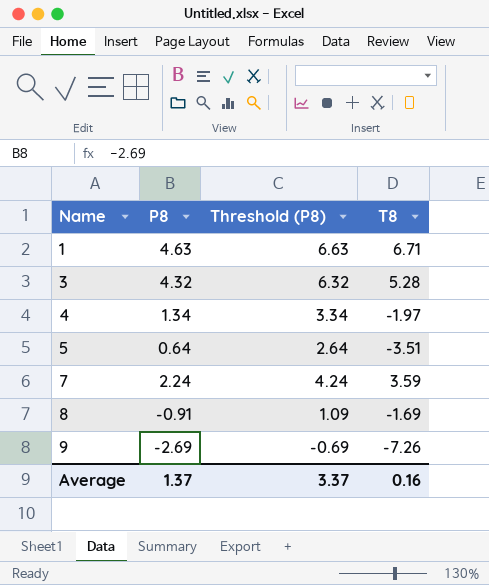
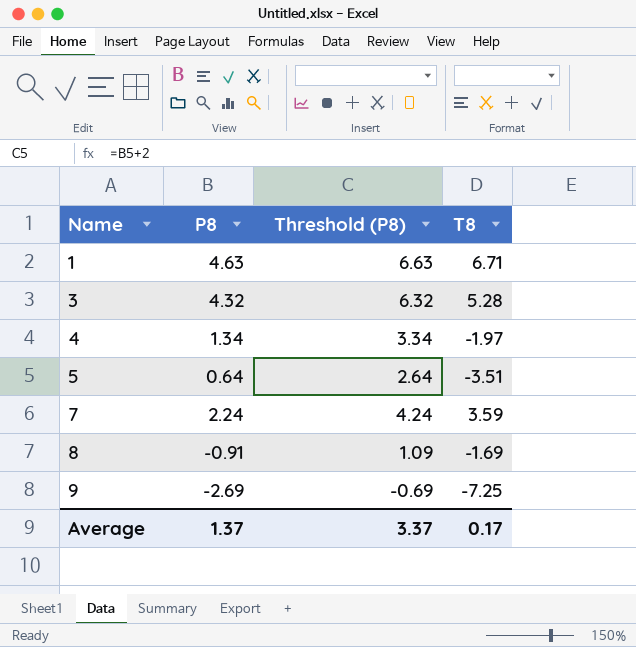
9 | T8: -7.26 -> -7.25
Average | T8: 0.16 -> 0.17

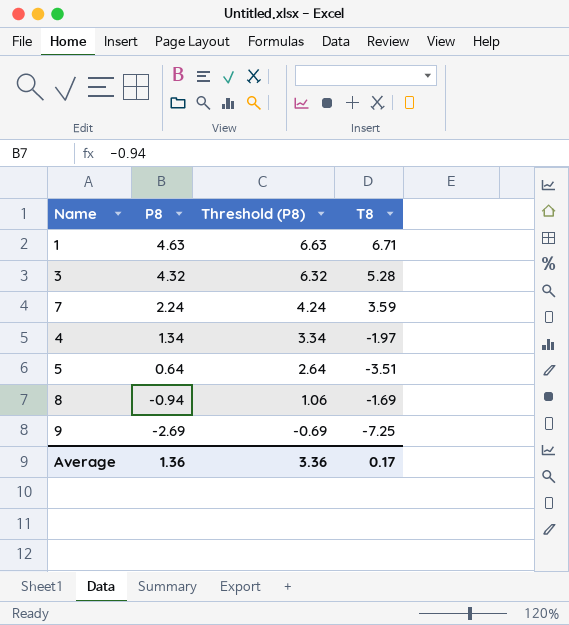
row order: Name ascending -> P8 descending
8 | P8: -0.91 -> -0.94
8 | Threshold (P8): 1.09 -> 1.06
Average | P8: 1.37 -> 1.36
Average | Threshold (P8): 3.37 -> 3.36

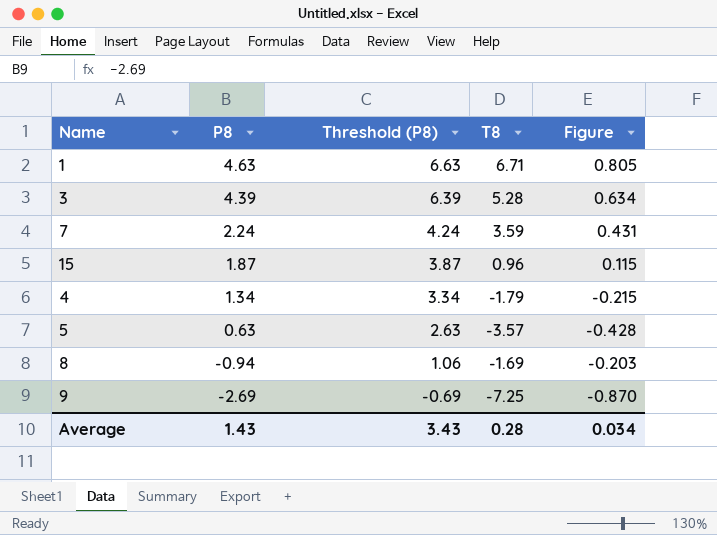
column Figure | formula: none -> [T8] * 0.12
3 | P8: 4.32 -> 4.39
3 | Threshold (P8): 6.32 -> 6.39
row 15: none -> 1.87 | 3.87 | 0.96 | 0.115
4 | T8: -1.97 -> -1.79
5 | P8: 0.64 -> 0.63
5 | Threshold (P8): 2.64 -> 2.63
5 | T8: -3.51 -> -3.57
Average | P8: 1.36 -> 1.43
Average | Threshold (P8): 3.36 -> 3.43
Average | T8: 0.17 -> 0.28

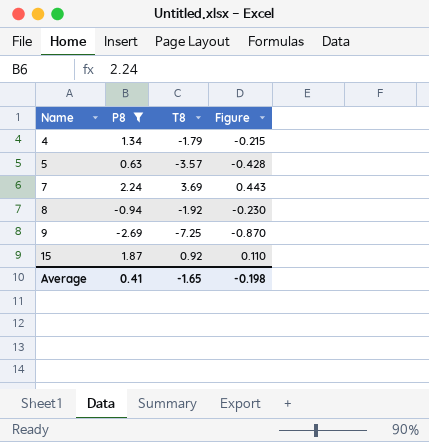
filter: none -> P8 <= 2.24
row order: P8 descending -> Name ascending
column Threshold (P8) | formula: [P8] + 2 -> none
7 | T8: 3.59 -> 3.69
7 | Figure: 0.431 -> 0.443
8 | T8: -1.69 -> -1.92
8 | Figure: -0.203 -> -0.230
15 | T8: 0.96 -> 0.92
15 | Figure: 0.115 -> 0.110
Average | P8: 1.43 -> 0.41
Average | T8: 0.28 -> -1.65
Average | Figure: 0.034 -> -0.198

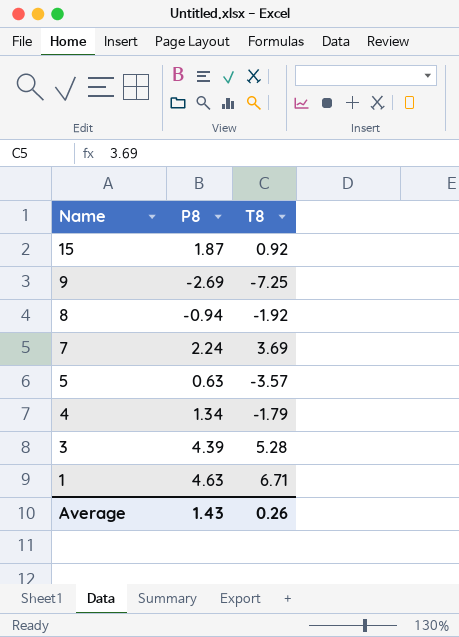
filter: P8 <= 2.24 -> none
row order: Name ascending -> Name descending
column Figure | formula: [T8] * 0.12 -> none
Average | P8: 0.41 -> 1.43
Average | T8: -1.65 -> 0.26

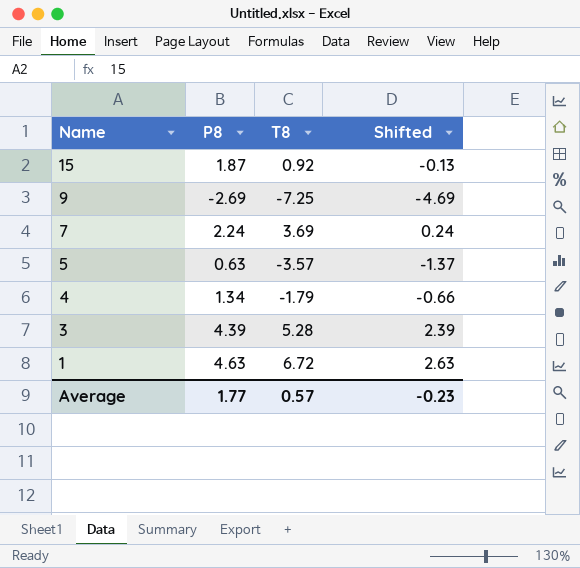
column Shifted | formula: none -> [P8] - 2
row 8: -0.94 | -1.92 -> none
1 | T8: 6.71 -> 6.72
Average | P8: 1.43 -> 1.77
Average | T8: 0.26 -> 0.57

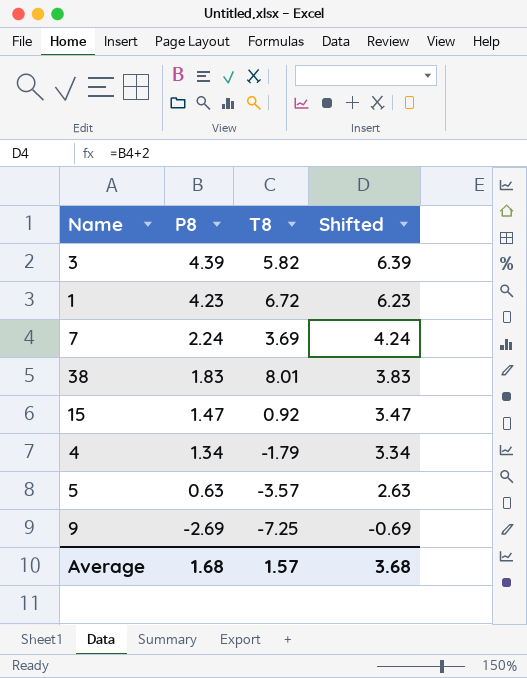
row order: Name descending -> P8 descending
column Shifted | formula: [P8] - 2 -> [P8] + 2
3 | T8: 5.28 -> 5.82
1 | P8: 4.63 -> 4.23
row 38: none -> 1.83 | 8.01 | 3.83
15 | P8: 1.87 -> 1.47
Average | P8: 1.77 -> 1.68
Average | T8: 0.57 -> 1.57
Average | Shifted: -0.23 -> 3.68

